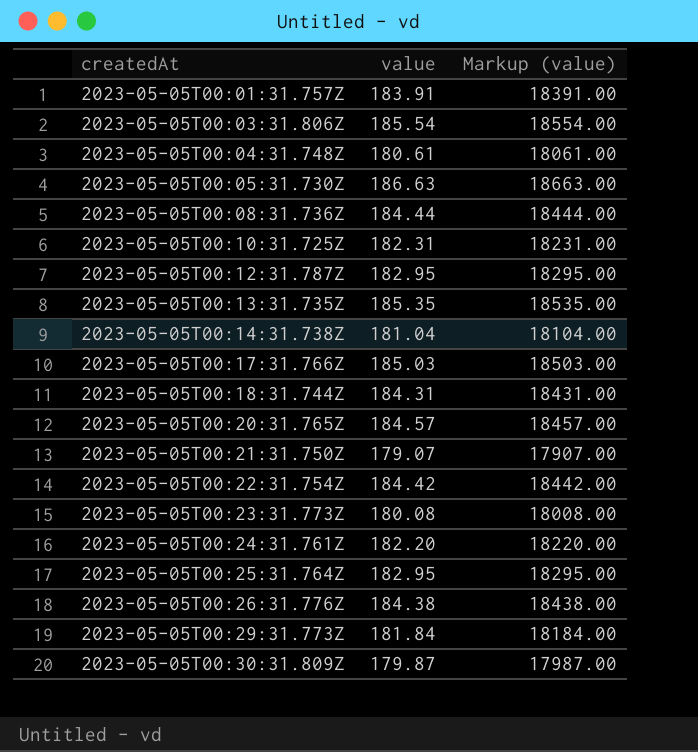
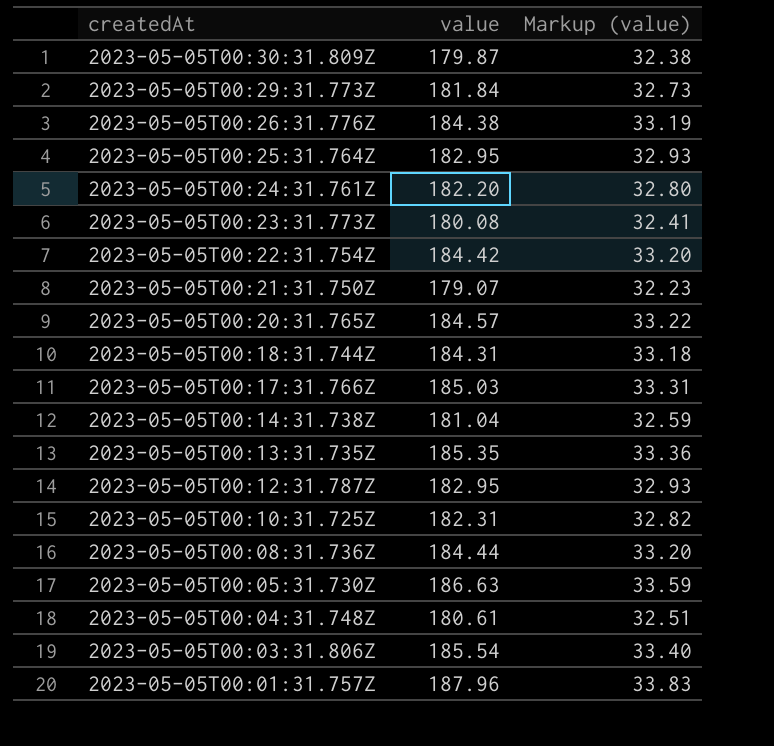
row order: createdAt ascending -> createdAt descending
column Markup (value) | formula: [value] * 100 -> [value] * 0.18
2023-05-05T00:01:31.757Z | value: 183.91 -> 187.96

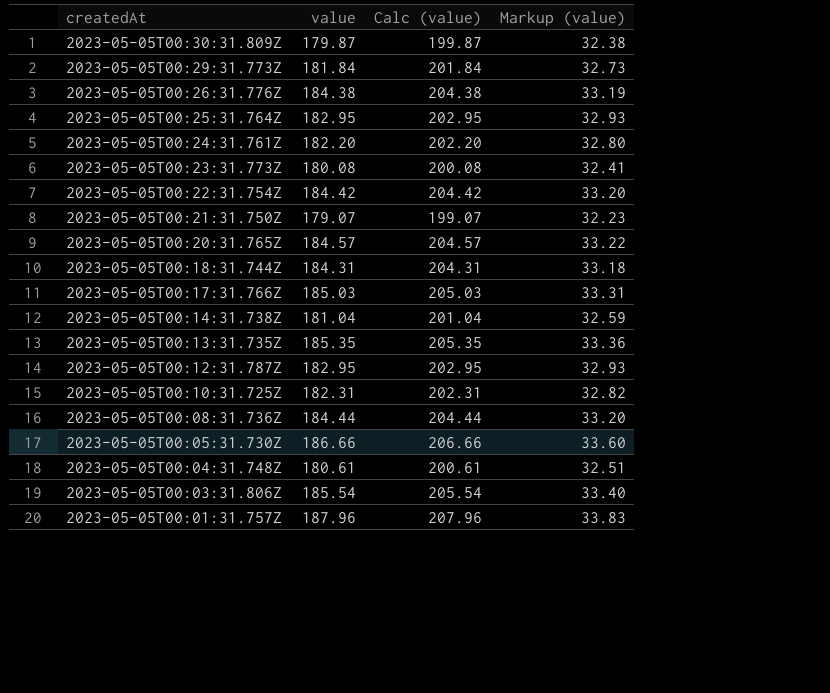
column Calc (value) | formula: none -> [value] + 20
2023-05-05T00:05:31.730Z | value: 186.63 -> 186.66
2023-05-05T00:05:31.730Z | Markup (value): 33.59 -> 33.60

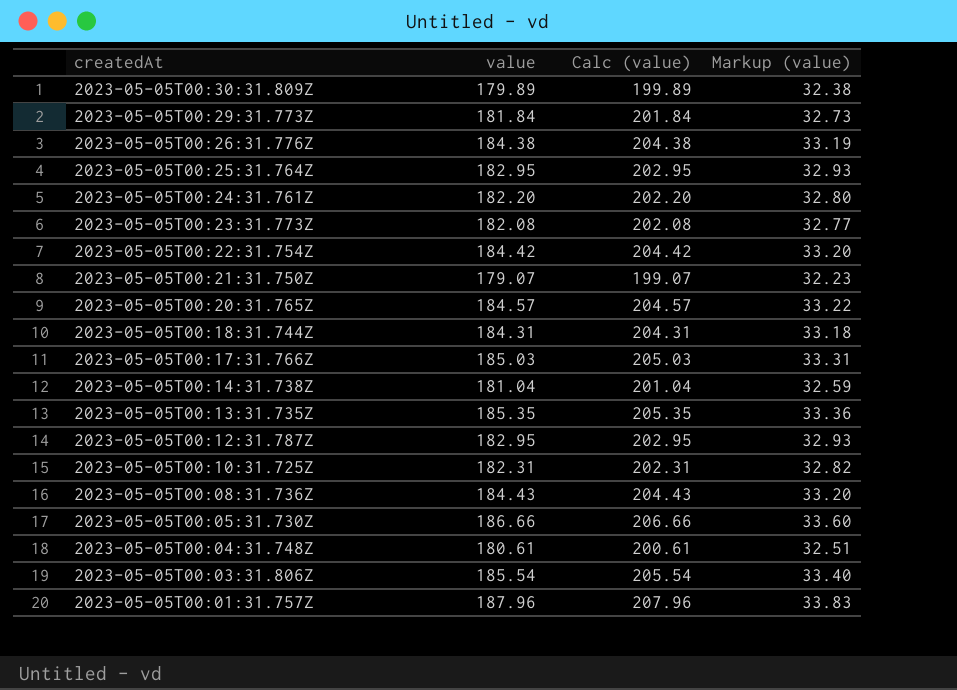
2023-05-05T00:30:31.809Z | value: 179.87 -> 179.89
2023-05-05T00:30:31.809Z | Calc (value): 199.87 -> 199.89
2023-05-05T00:23:31.773Z | value: 180.08 -> 182.08
2023-05-05T00:23:31.773Z | Calc (value): 200.08 -> 202.08
2023-05-05T00:23:31.773Z | Markup (value): 32.41 -> 32.77
2023-05-05T00:08:31.736Z | value: 184.44 -> 184.43
2023-05-05T00:08:31.736Z | Calc (value): 204.44 -> 204.43

